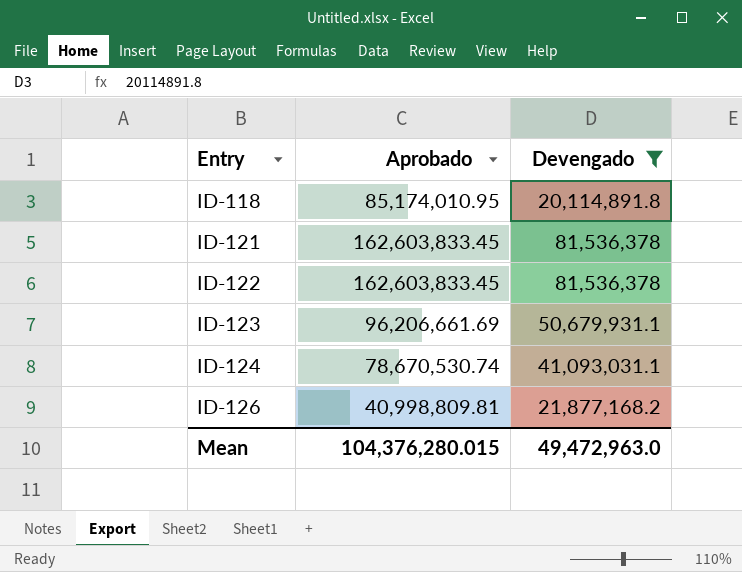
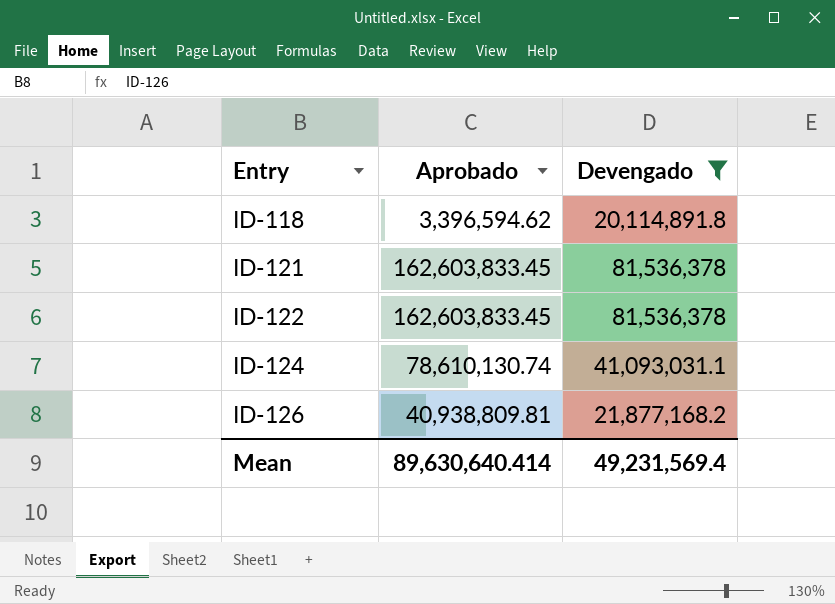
row ID-123: 96,206,661.69 | 50,679,931.1 -> none
ID-118 | Aprobado: 85,174,010.95 -> 3,396,594.62
ID-124 | Aprobado: 78,670,530.74 -> 78,610,130.74
ID-126 | Aprobado: 40,998,809.81 -> 40,938,809.81
Mean | Aprobado: 104,376,280.015 -> 89,630,640.414
Mean | Devengado: 49,472,963.0 -> 49,231,569.4

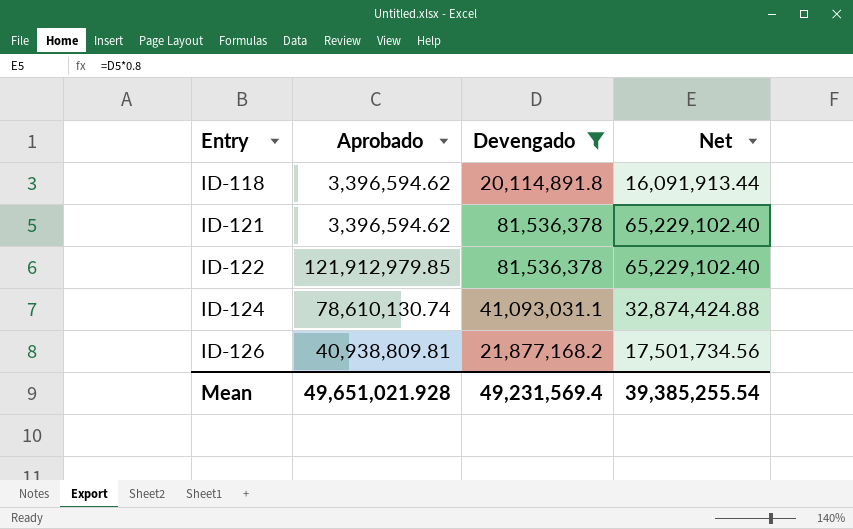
column Net | formula: none -> [Devengado] * 0.8
ID-121 | Aprobado: 162,603,833.45 -> 3,396,594.62
ID-122 | Aprobado: 162,603,833.45 -> 121,912,979.85
Mean | Aprobado: 89,630,640.414 -> 49,651,021.928

